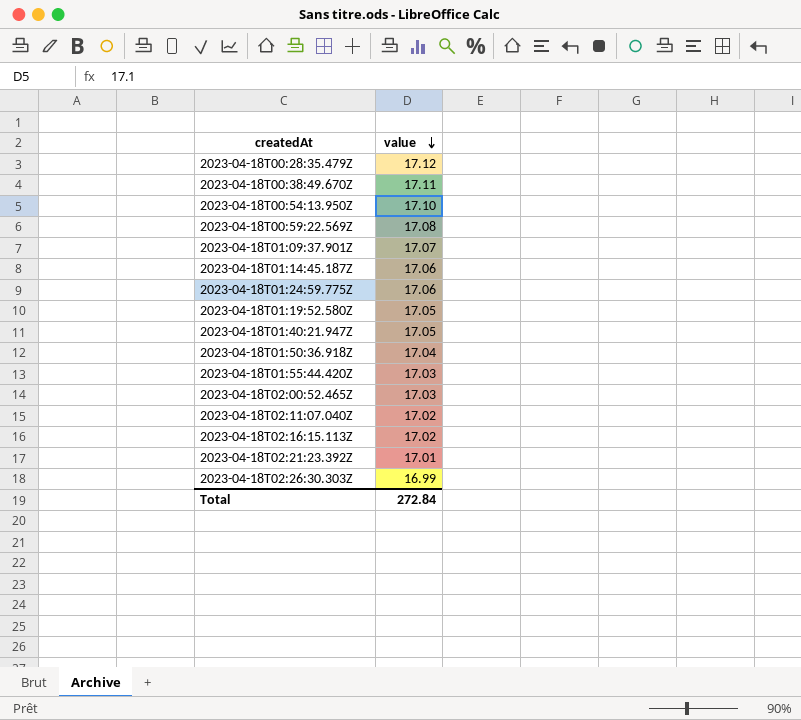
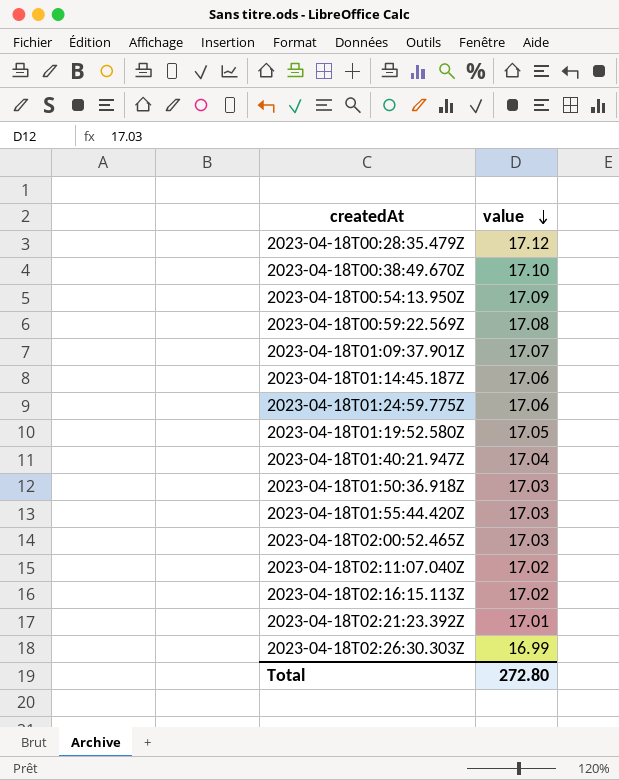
2023-04-18T00:38:49.670Z | value: 17.11 -> 17.10
2023-04-18T00:54:13.950Z | value: 17.10 -> 17.09
2023-04-18T01:40:21.947Z | value: 17.05 -> 17.04
2023-04-18T01:50:36.918Z | value: 17.04 -> 17.03
Total | value: 272.84 -> 272.80

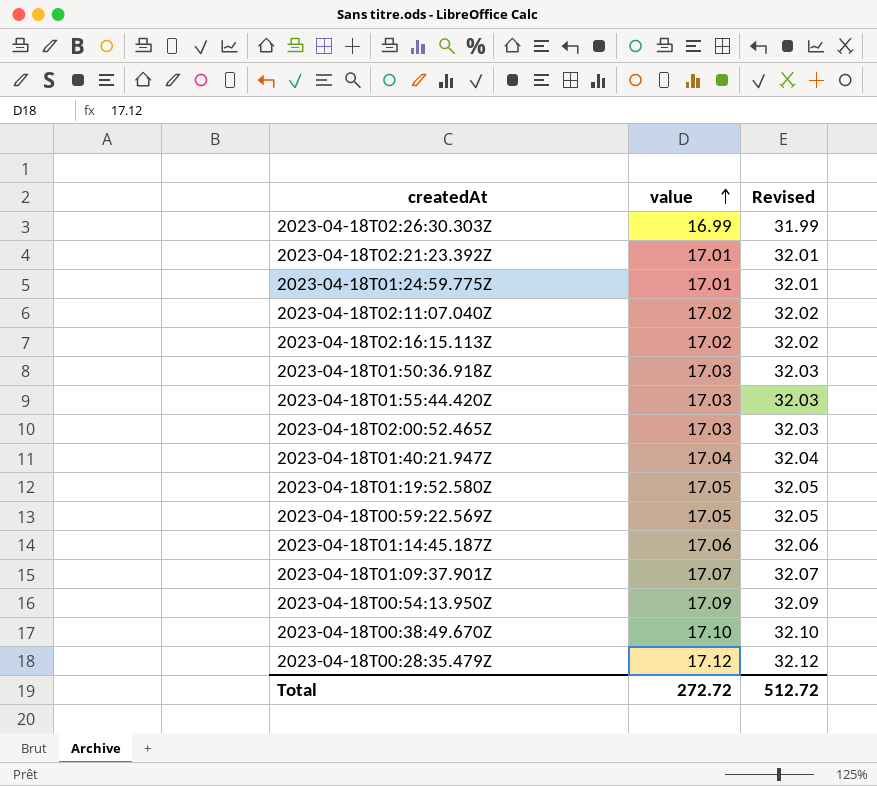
row order: value descending -> value ascending
column Revised | formula: none -> [value] + 15
2023-04-18T01:24:59.775Z | value: 17.06 -> 17.01
2023-04-18T00:59:22.569Z | value: 17.08 -> 17.05
Total | value: 272.80 -> 272.72

